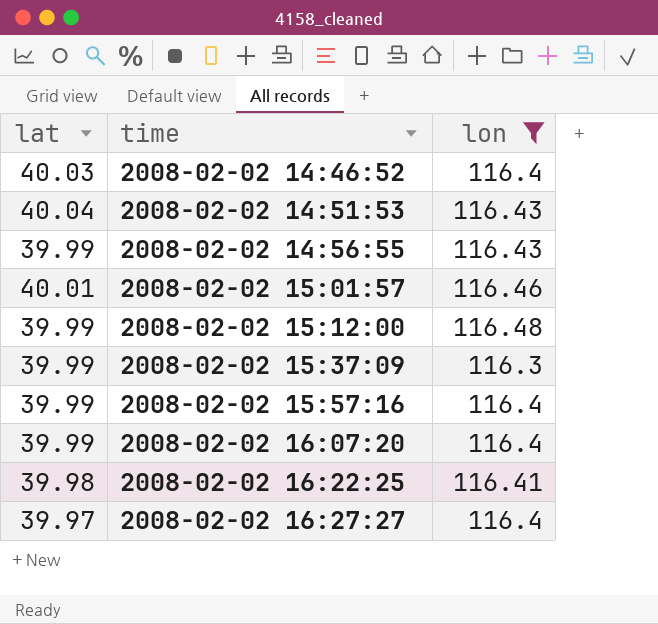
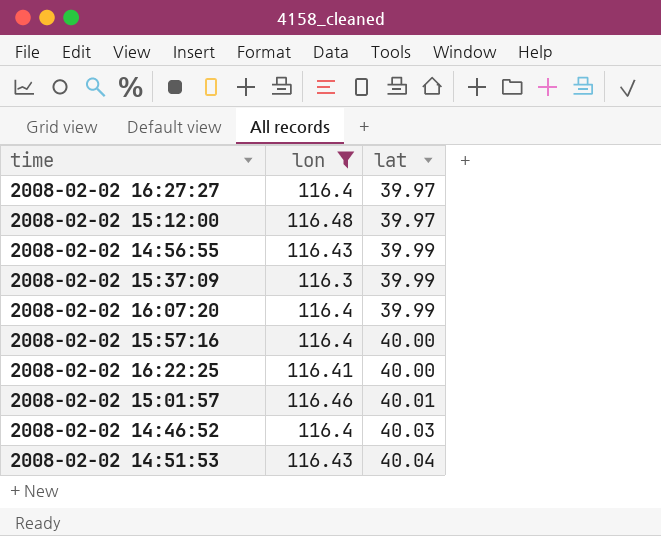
row order: time ascending -> lat ascending
column lat | position: 1 -> 3
2008-02-02 15:12:00 | lat: 39.99 -> 39.97
2008-02-02 15:57:16 | lat: 39.99 -> 40.00
2008-02-02 16:22:25 | lat: 39.98 -> 40.00

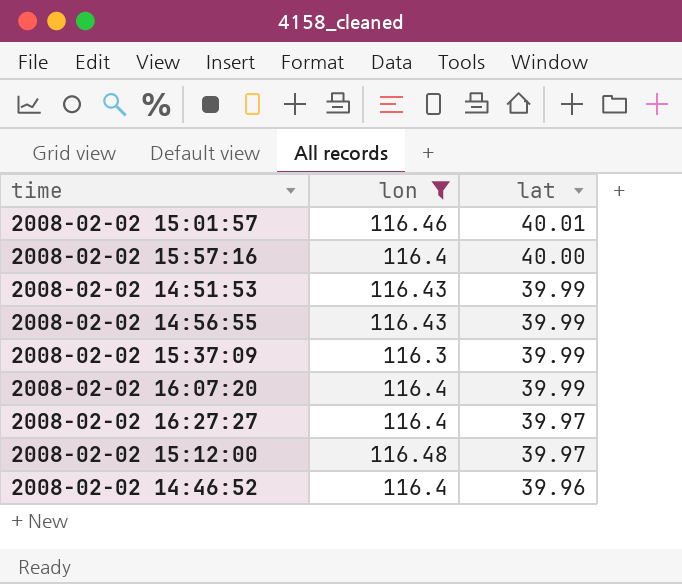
row order: lat ascending -> lat descending
row 2008-02-02 16:22:25: 116.41 | 40.00 -> none
2008-02-02 14:51:53 | lat: 40.04 -> 39.99
2008-02-02 14:46:52 | lat: 40.03 -> 39.96

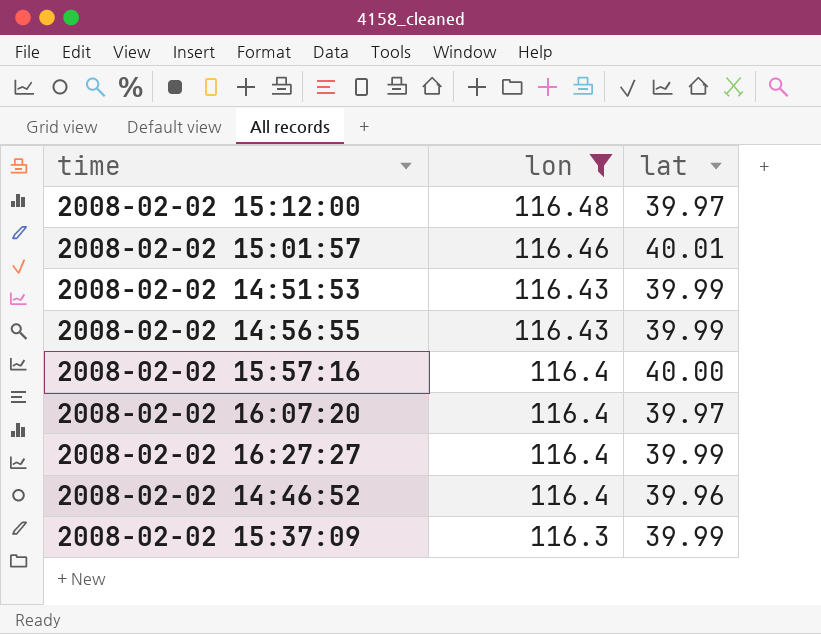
row order: lat descending -> lon descending
2008-02-02 16:07:20 | lat: 39.99 -> 39.97
2008-02-02 16:27:27 | lat: 39.97 -> 39.99

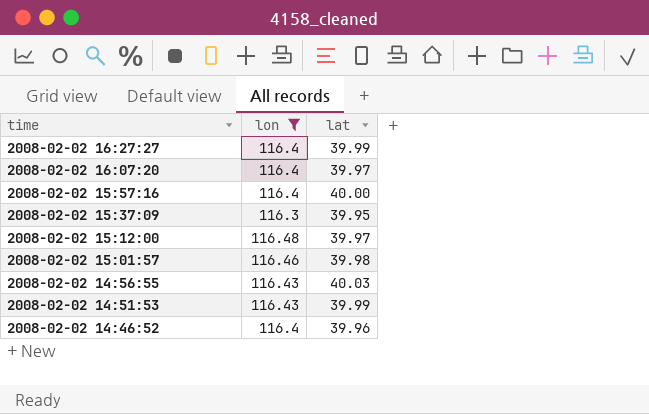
row order: lon descending -> time descending
2008-02-02 15:37:09 | lat: 39.99 -> 39.95
2008-02-02 15:01:57 | lat: 40.01 -> 39.98
2008-02-02 14:56:55 | lat: 39.99 -> 40.03

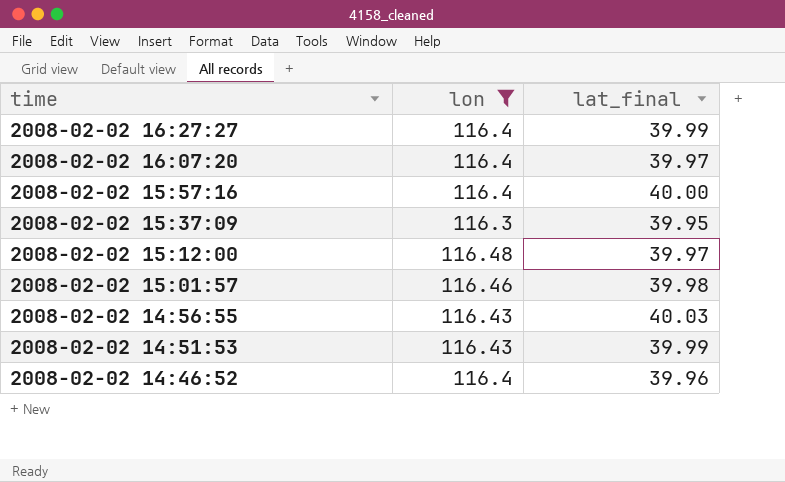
column name: lat -> lat_final

